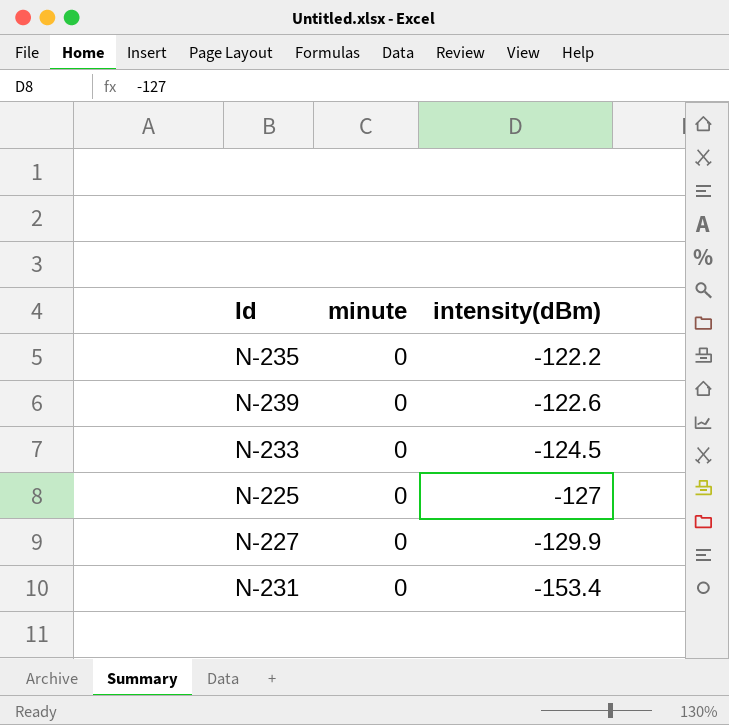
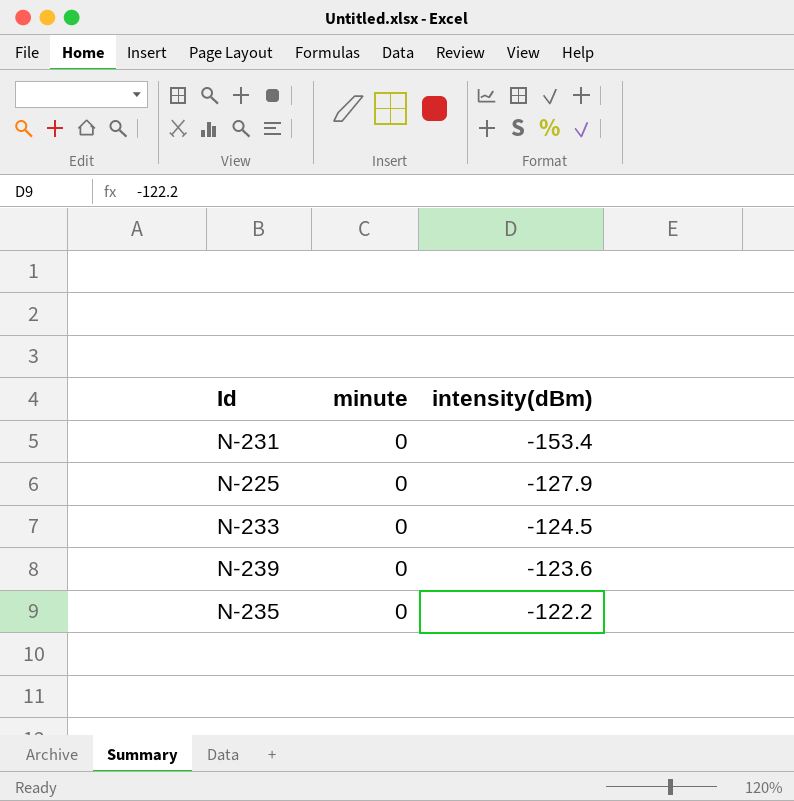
row order: intensity(dBm) descending -> intensity(dBm) ascending
row N-227: 0 | -129.9 -> none
N-225 | intensity(dBm): -127 -> -127.9
N-239 | intensity(dBm): -122.6 -> -123.6

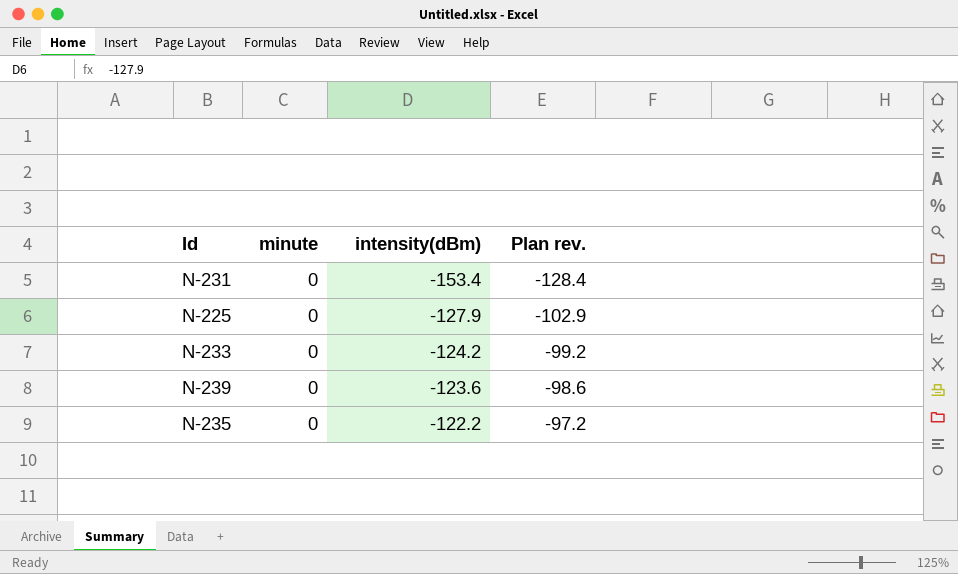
column Plan rev. | formula: none -> [intensity(dBm)] + 25
N-233 | intensity(dBm): -124.5 -> -124.2

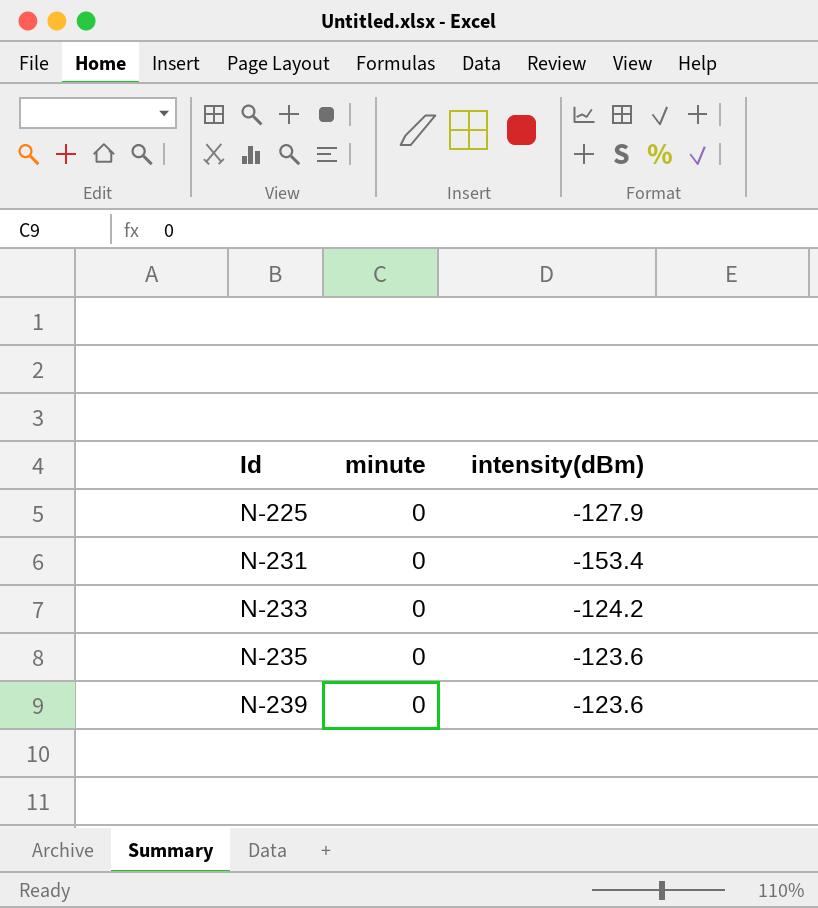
row order: intensity(dBm) ascending -> Id ascending
column Plan rev. | formula: [intensity(dBm)] + 25 -> none
N-235 | intensity(dBm): -122.2 -> -123.6

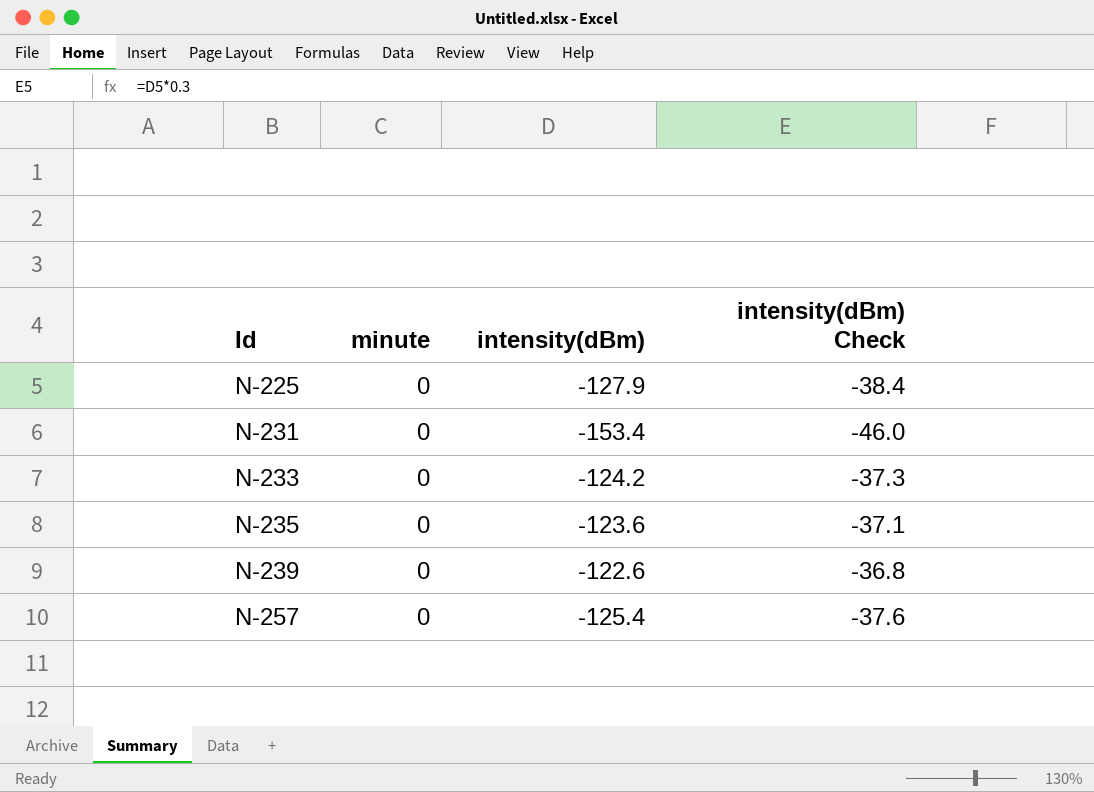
column intensity(dBm) Check | formula: none -> [intensity(dBm)] * 0.3
N-239 | intensity(dBm): -123.6 -> -122.6
row N-257: none -> 0 | -125.4 | -37.6

